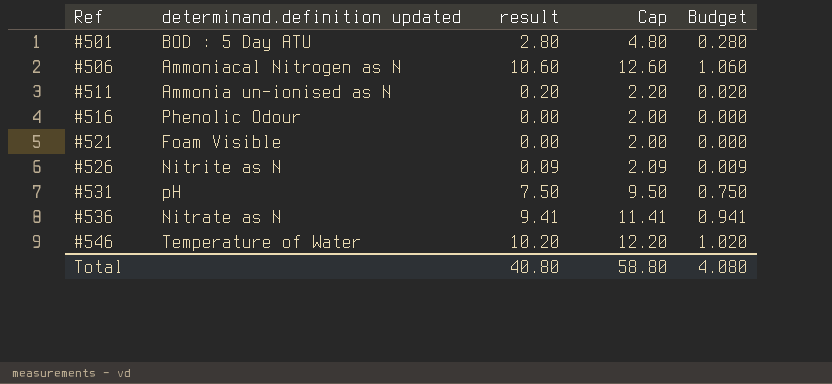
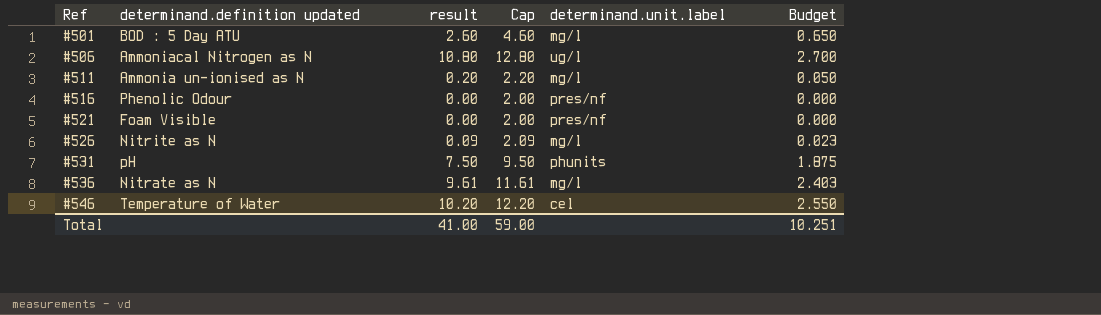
column determinand.unit.label | position: none -> 5
column Budget | formula: [result] * 0.1 -> [result] * 0.25
#501 | result: 2.80 -> 2.60
#501 | Cap: 4.80 -> 4.60
#506 | result: 10.60 -> 10.80
#506 | Cap: 12.60 -> 12.80
#536 | result: 9.41 -> 9.61
#536 | Cap: 11.41 -> 11.61
Total | result: 40.80 -> 41.00
Total | Cap: 58.80 -> 59.00
Total | Budget: 4.080 -> 10.251

